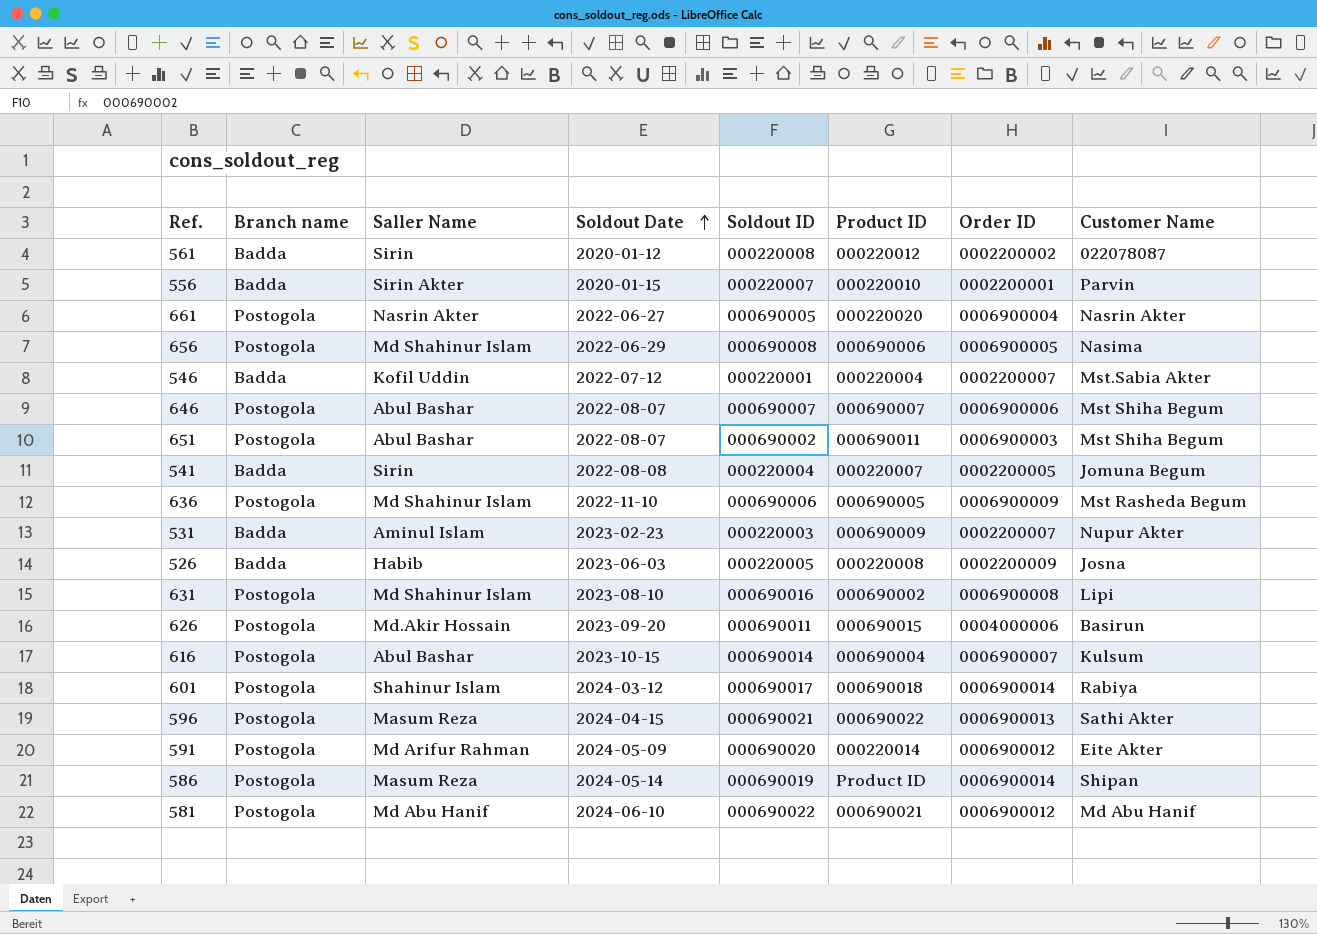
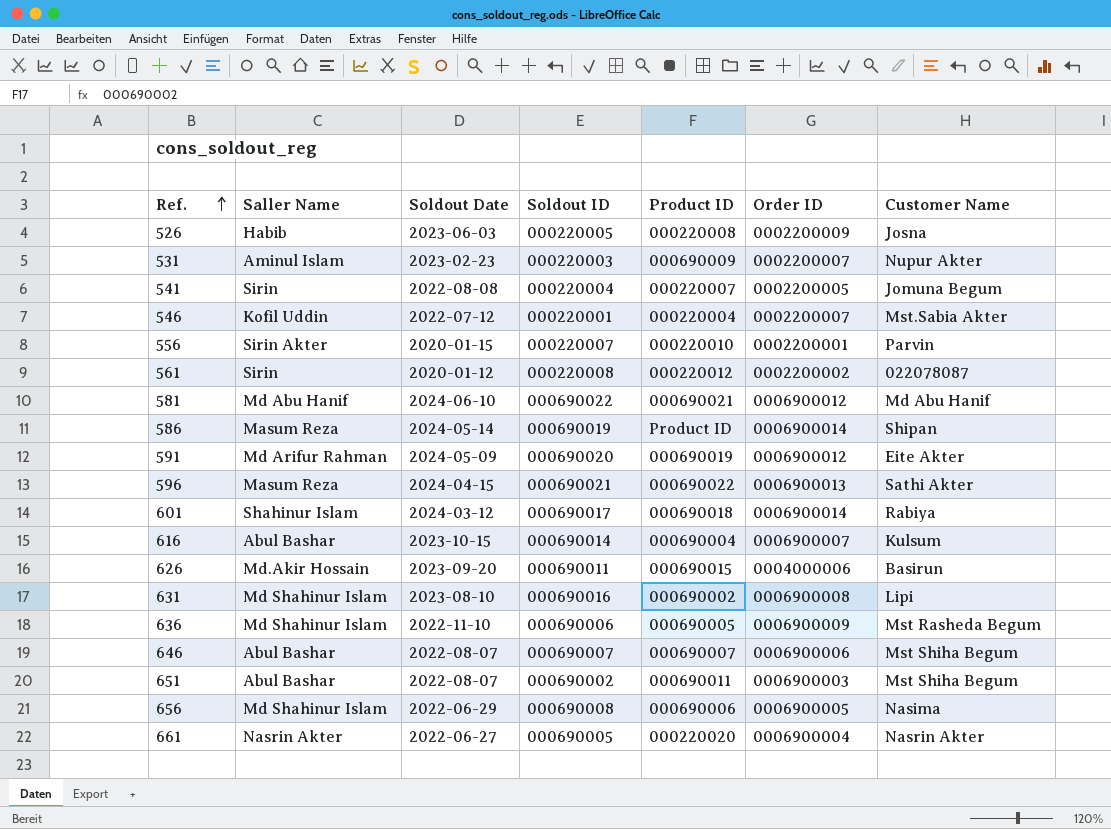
row order: Soldout Date ascending -> Ref. ascending
column Branch name | position: 2 -> none
591 | Product ID: 000220014 -> 000690019

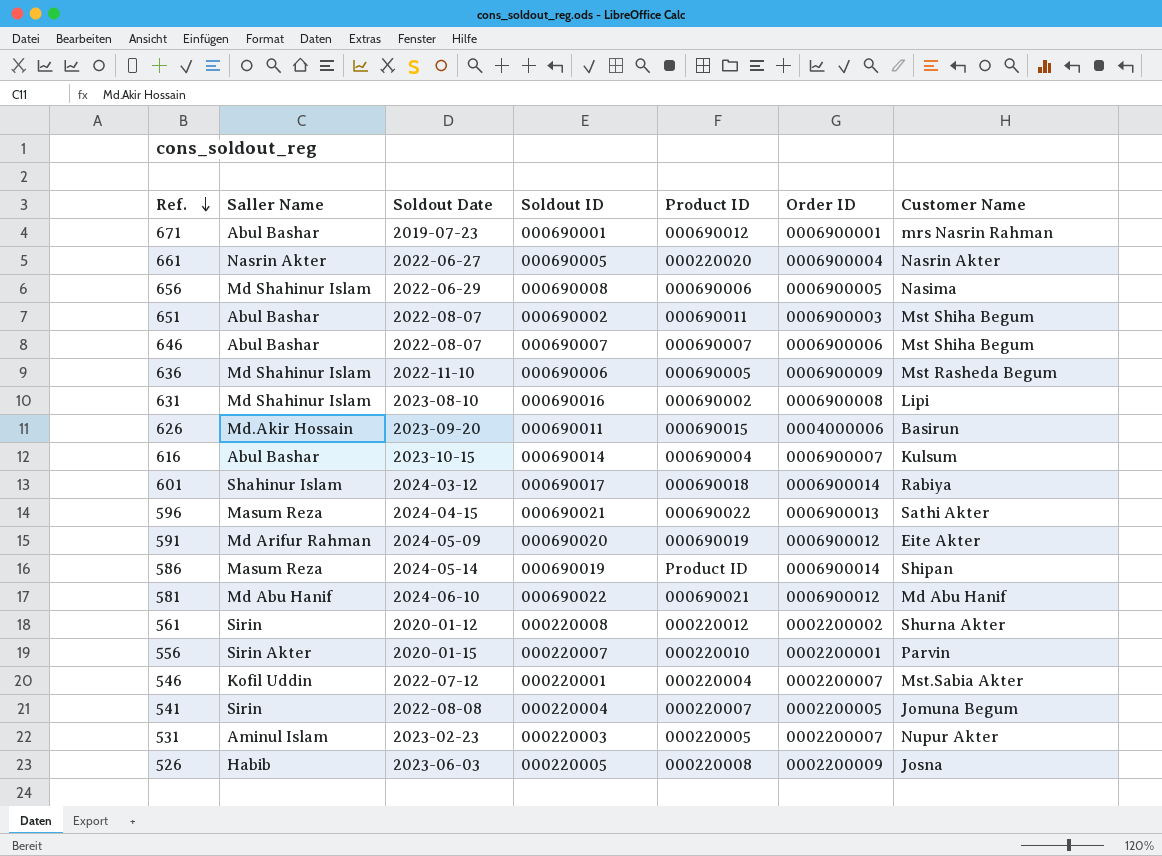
row order: Ref. ascending -> Ref. descending
row 671: none -> Abul Bashar | 2019-07-23 | 000690001 | 000690012 | 0006900001 | mrs Nasrin Rahman
561 | Customer Name: 022078087 -> Shurna Akter
531 | Product ID: 000690009 -> 000220005

